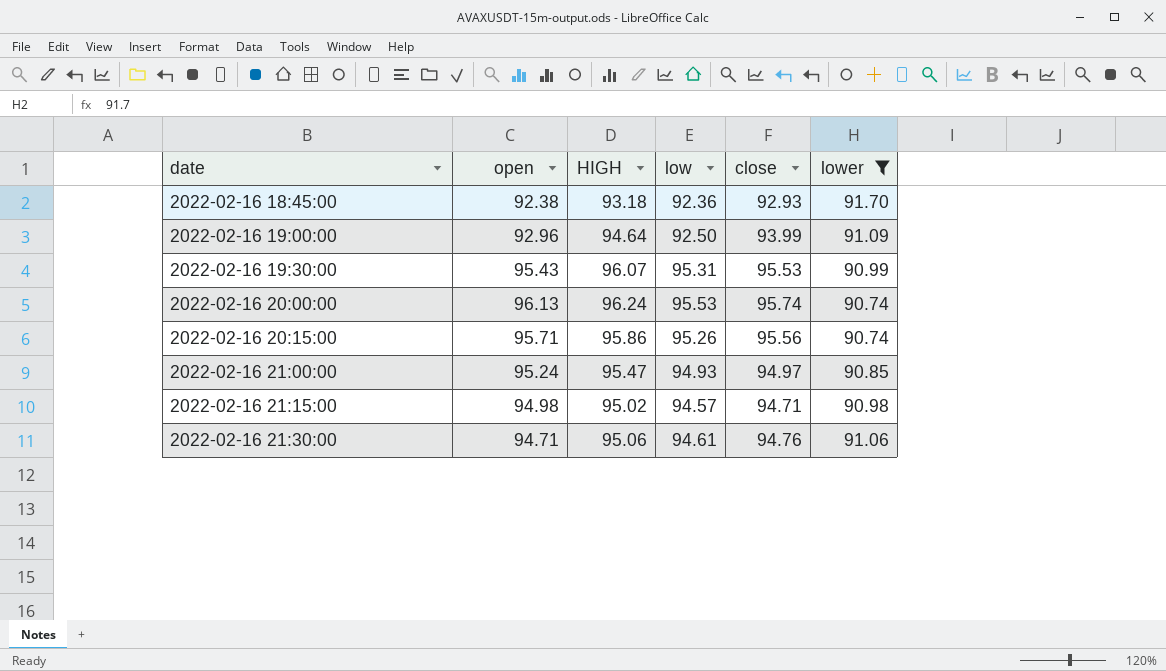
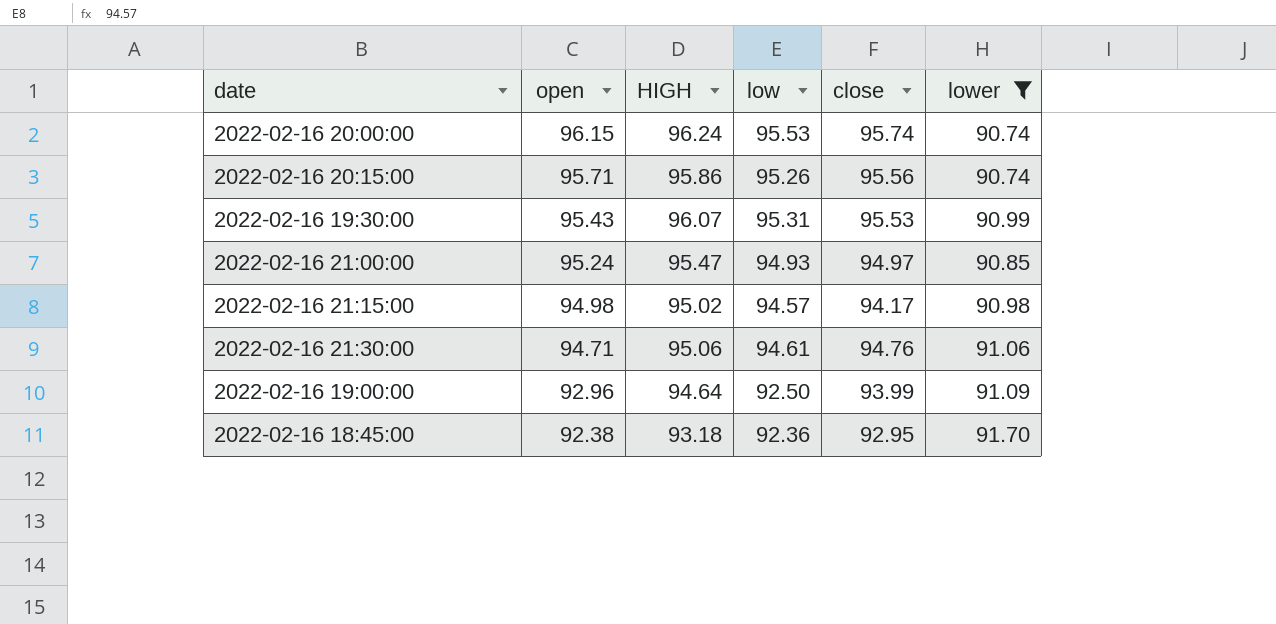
row order: date ascending -> open descending
2022-02-16 20:00:00 | open: 96.13 -> 96.15
2022-02-16 21:15:00 | close: 94.71 -> 94.17
2022-02-16 18:45:00 | close: 92.93 -> 92.95

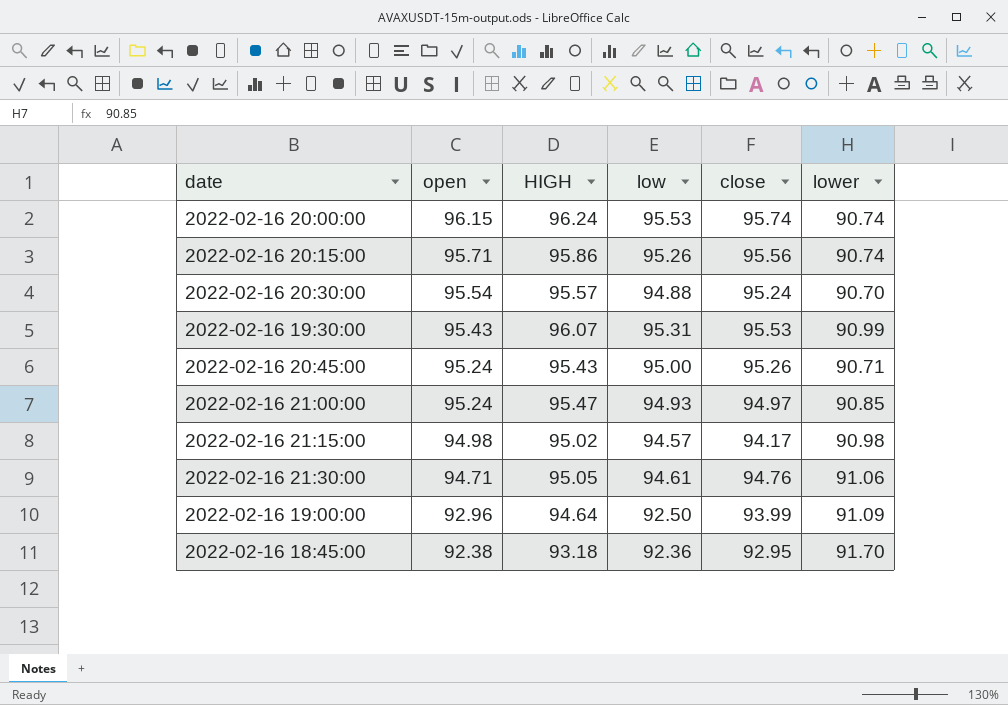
filter: lower >= 90.74 -> none
2022-02-16 21:30:00 | HIGH: 95.06 -> 95.05

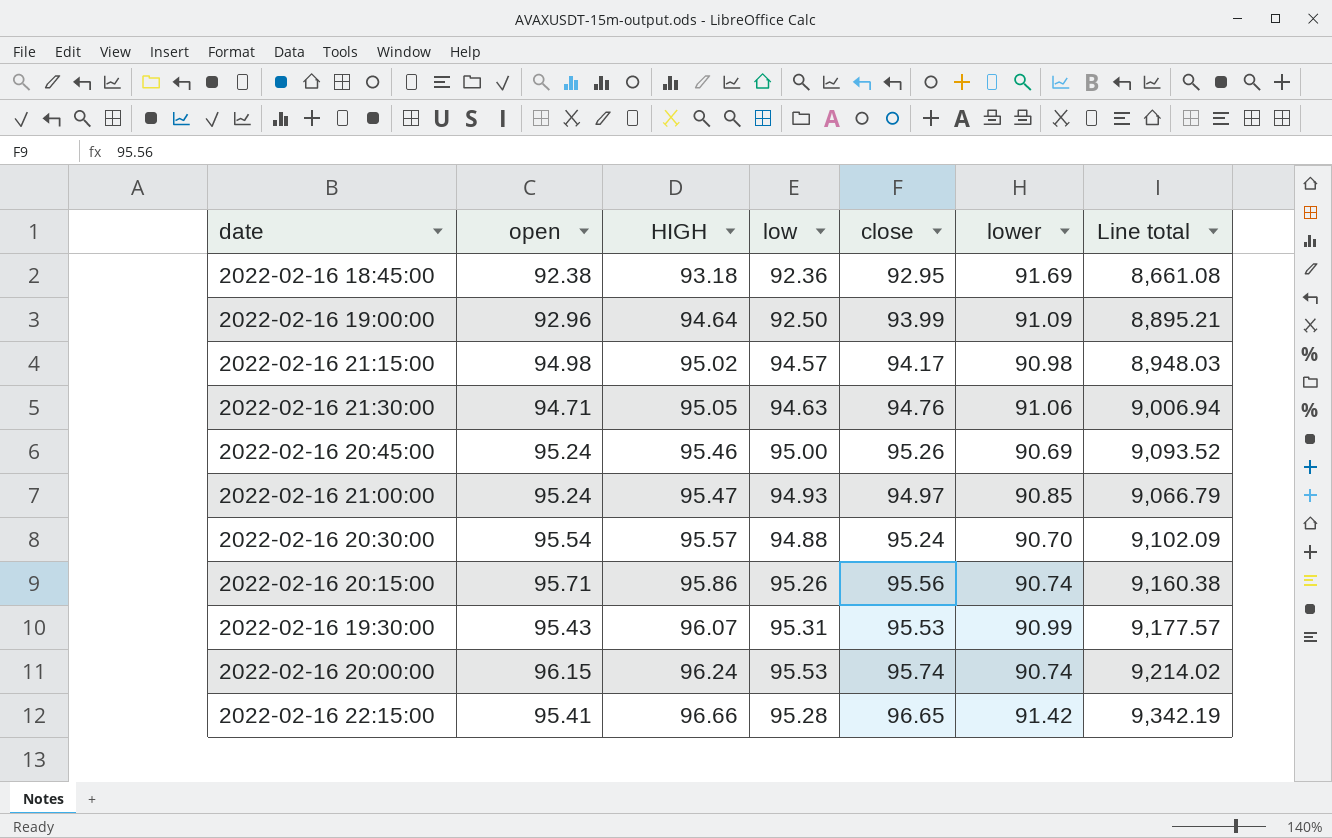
row order: open descending -> HIGH ascending
column Line total | formula: none -> [HIGH] * [close]
2022-02-16 18:45:00 | lower: 91.70 -> 91.69
2022-02-16 21:30:00 | low: 94.61 -> 94.63
2022-02-16 20:45:00 | HIGH: 95.43 -> 95.46
2022-02-16 20:45:00 | lower: 90.71 -> 90.69
row 2022-02-16 22:15:00: none -> 95.41 | 96.66 | 95.28 | 96.65 | 91.42 | 9,342.19

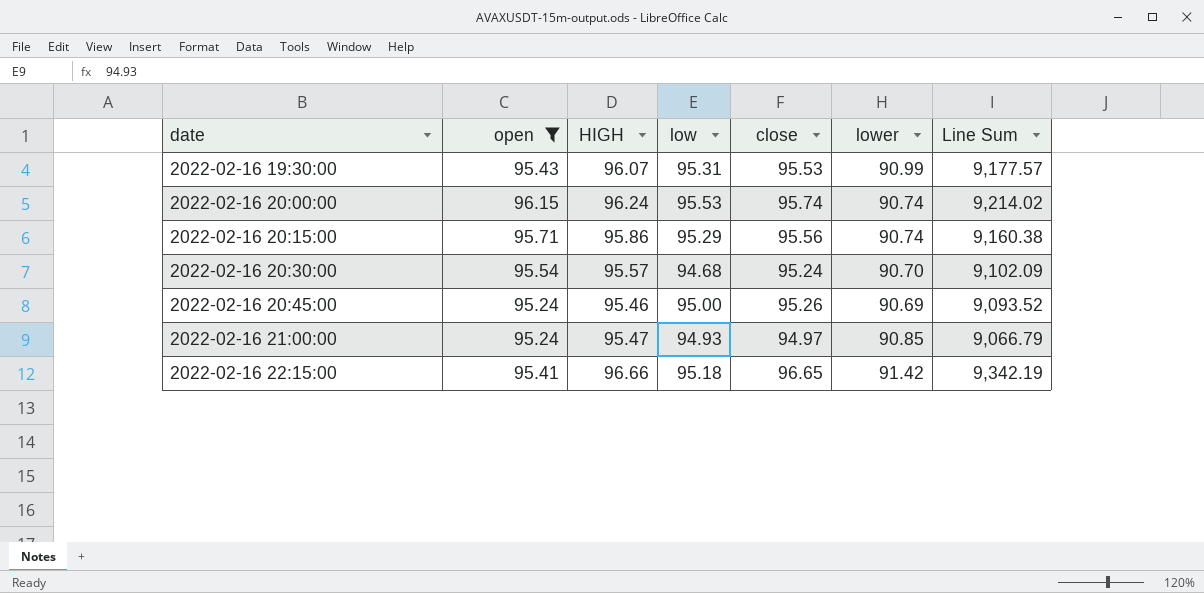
filter: none -> open >= 95.24
row order: HIGH ascending -> date ascending
column name: Line total -> Line Sum
2022-02-16 20:15:00 | low: 95.26 -> 95.29
2022-02-16 20:30:00 | low: 94.88 -> 94.68
2022-02-16 22:15:00 | low: 95.28 -> 95.18

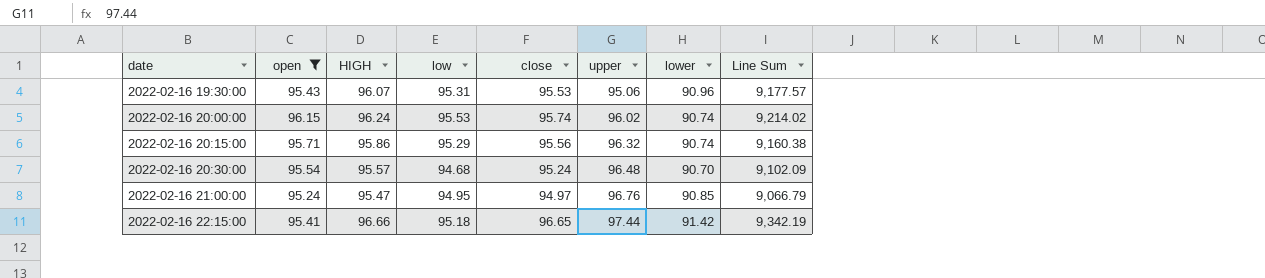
column upper | position: none -> 6
row 2022-02-16 20:45:00: 95.24 | 95.46 | 95.00 | 95.26 | 90.69 | 9,093.52 -> none
2022-02-16 19:30:00 | lower: 90.99 -> 90.96
2022-02-16 21:00:00 | low: 94.93 -> 94.95

